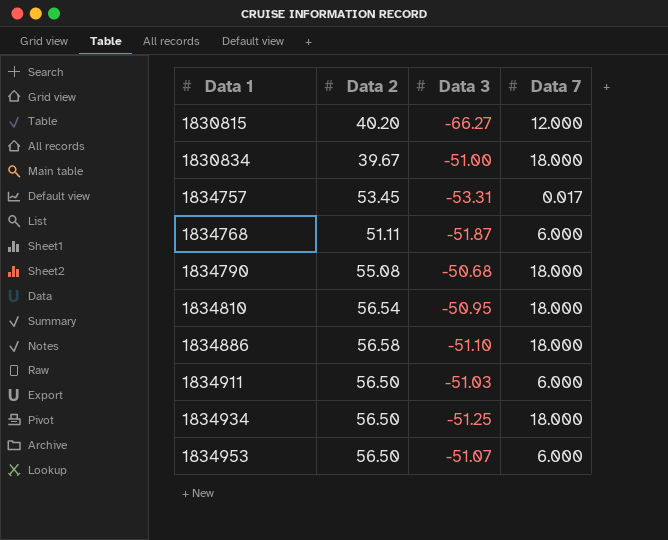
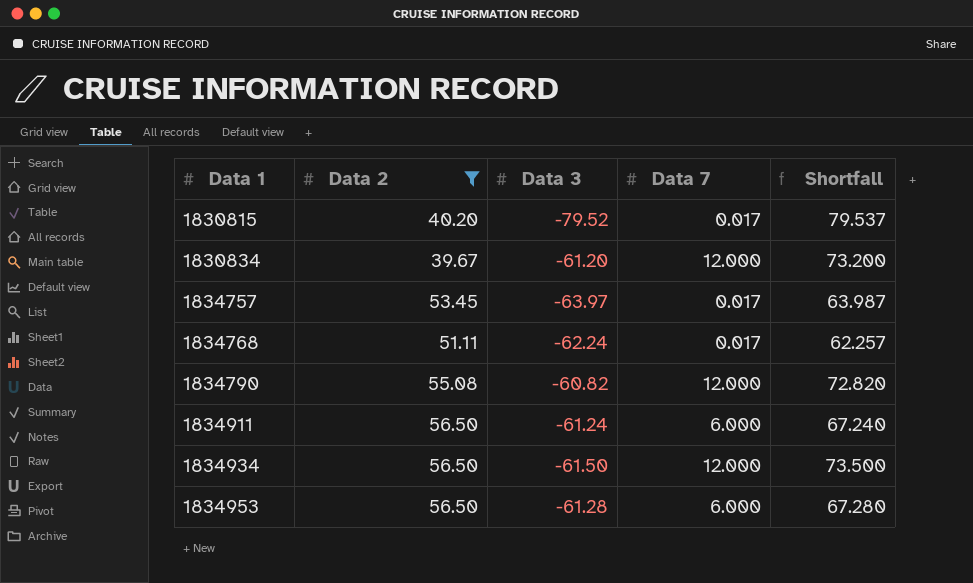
filter: none -> Data 2 <= 56.50
column Shortfall | formula: none -> [Data 7] - [Data 3]
1830815 | Data 3: -66.27 -> -79.52
1830815 | Data 7: 12.000 -> 0.017
1830834 | Data 3: -51.00 -> -61.20
1830834 | Data 7: 18.000 -> 12.000
1834757 | Data 3: -53.31 -> -63.97
1834768 | Data 3: -51.87 -> -62.24
1834768 | Data 7: 6.000 -> 0.017
1834790 | Data 3: -50.68 -> -60.82
1834790 | Data 7: 18.000 -> 12.000
1834911 | Data 3: -51.03 -> -61.24
1834934 | Data 3: -51.25 -> -61.50
1834934 | Data 7: 18.000 -> 12.000
1834953 | Data 3: -51.07 -> -61.28

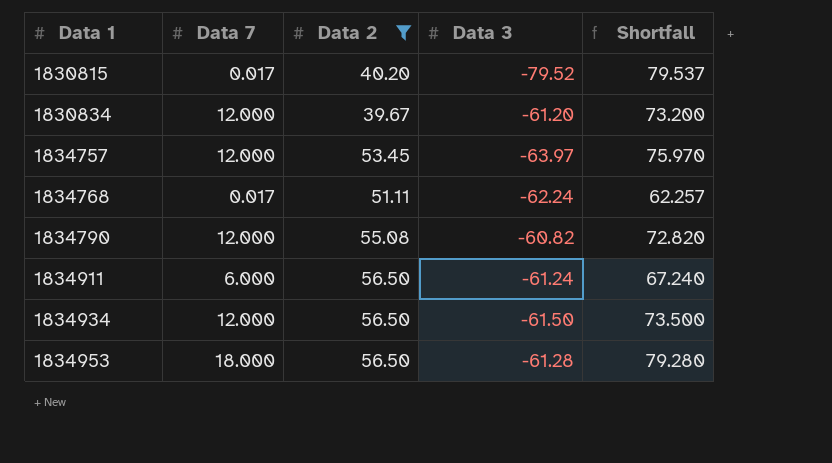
column Data 7 | position: 4 -> 2
1834757 | Data 7: 0.017 -> 12.000
1834757 | Shortfall: 63.987 -> 75.970
1834953 | Data 7: 6.000 -> 18.000
1834953 | Shortfall: 67.280 -> 79.280

